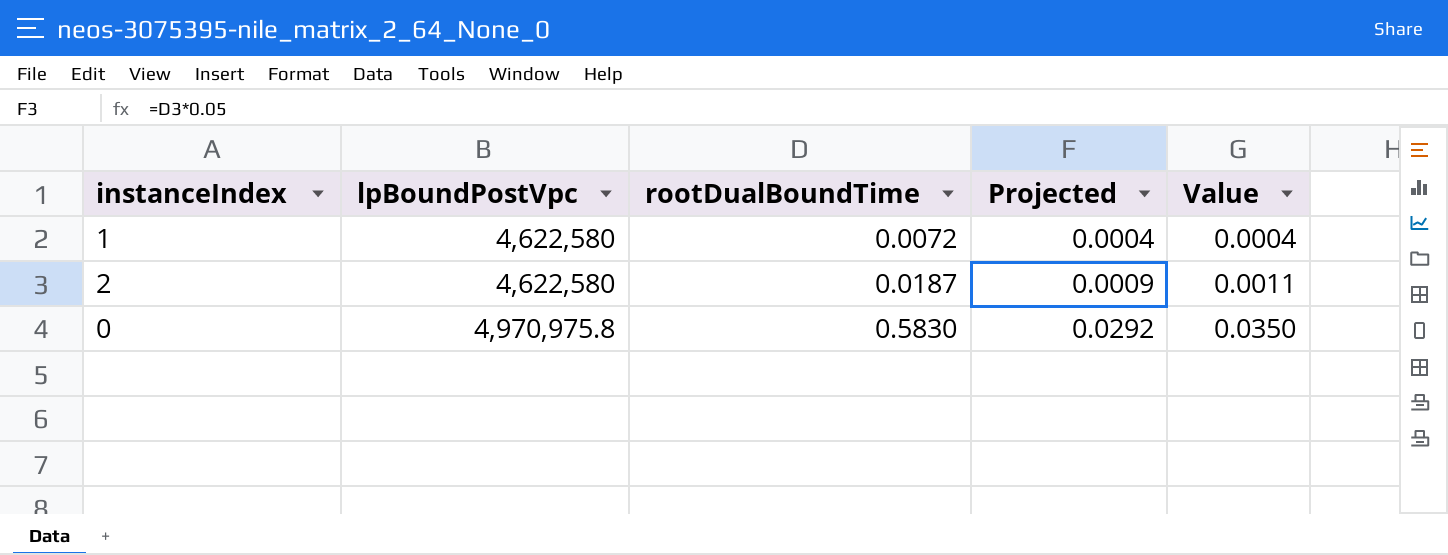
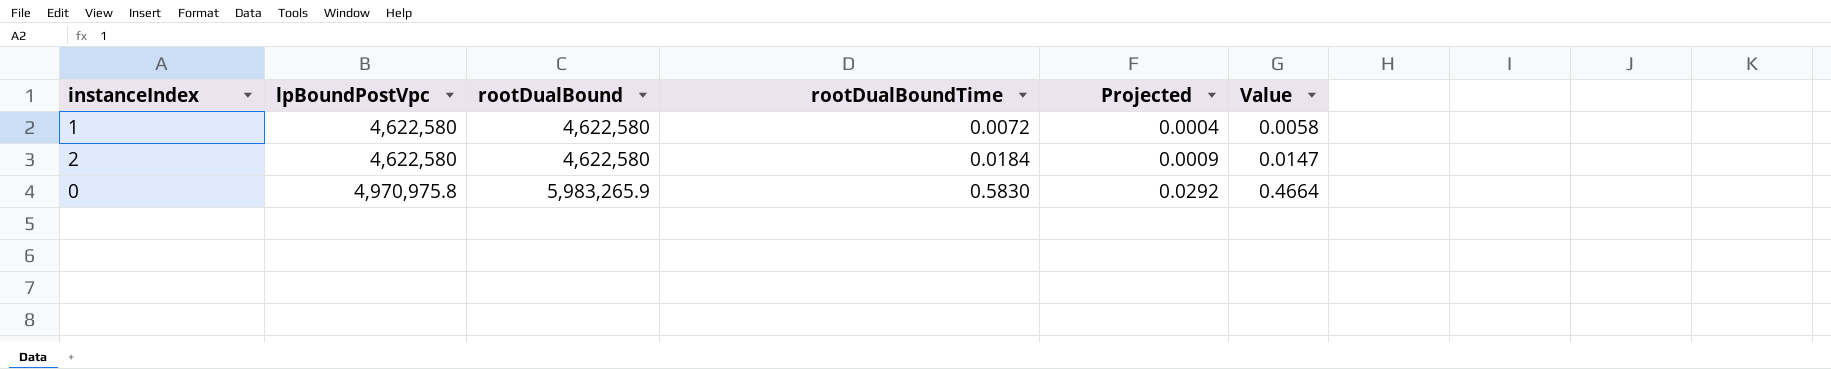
column rootDualBound | position: none -> 3
column Value | formula: [rootDualBoundTime] * 0.06 -> [rootDualBoundTime] * 0.8
2 | rootDualBoundTime: 0.0187 -> 0.0184

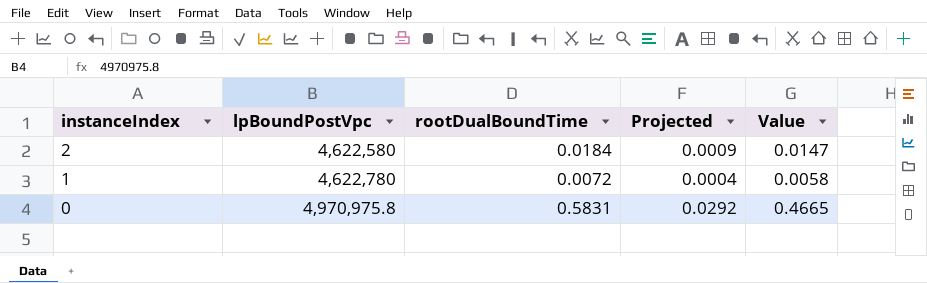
row order: lpBoundPostVpc ascending -> instanceIndex descending
column rootDualBound | position: 3 -> none
1 | lpBoundPostVpc: 4,622,580 -> 4,622,780
0 | rootDualBoundTime: 0.5830 -> 0.5831
0 | Value: 0.4664 -> 0.4665

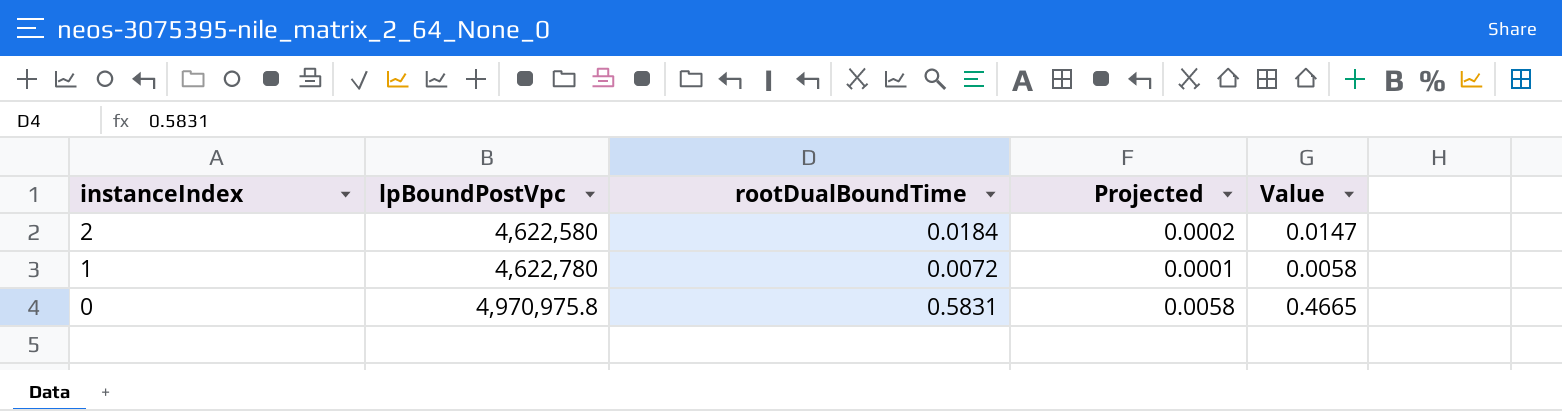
column Projected | formula: [rootDualBoundTime] * 0.05 -> [rootDualBoundTime] * 0.01

